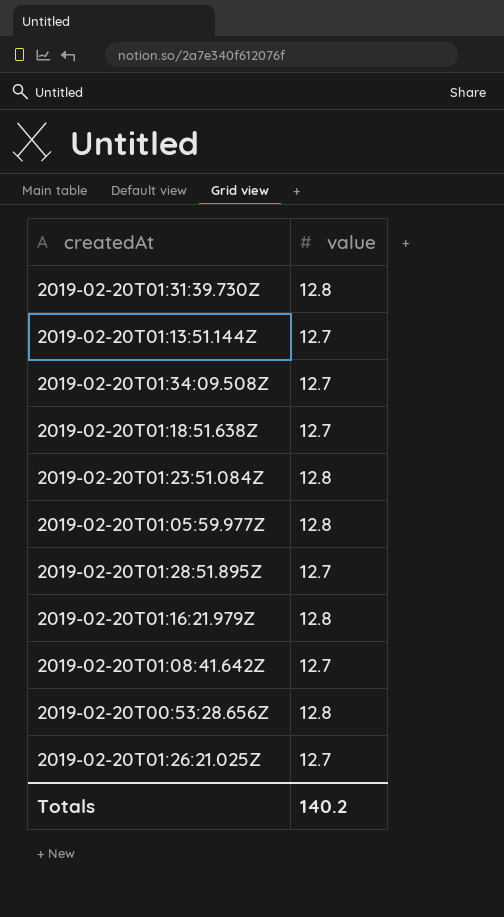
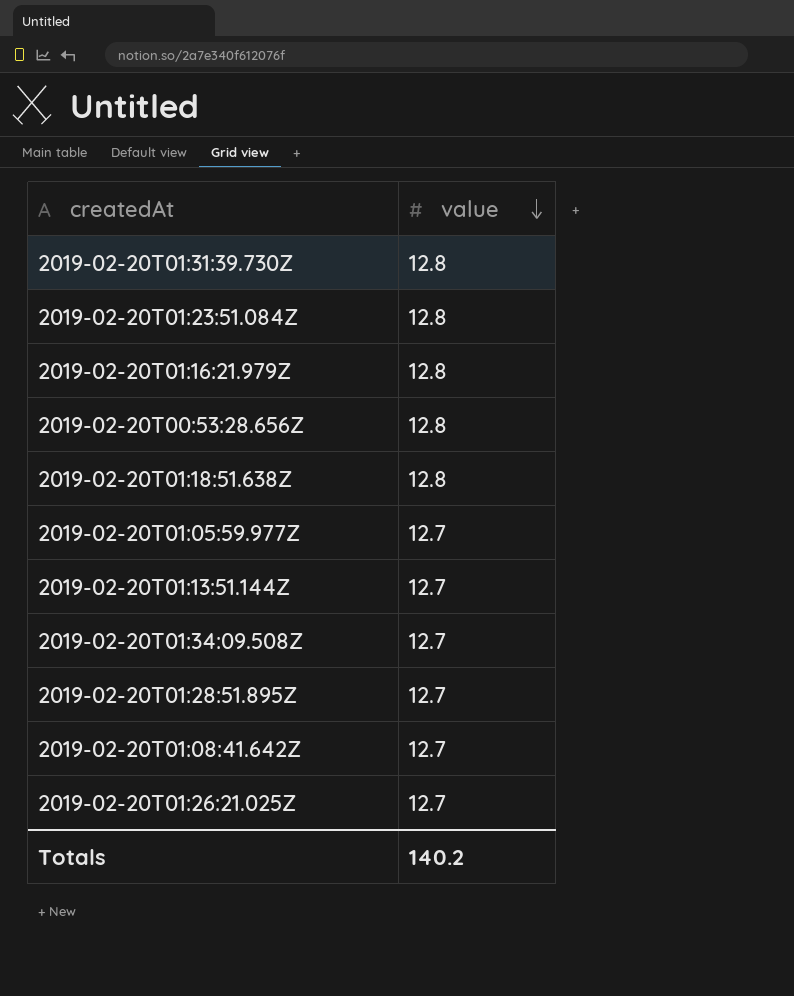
row order: none -> value descending
2019-02-20T01:18:51.638Z | value: 12.7 -> 12.8
2019-02-20T01:05:59.977Z | value: 12.8 -> 12.7

